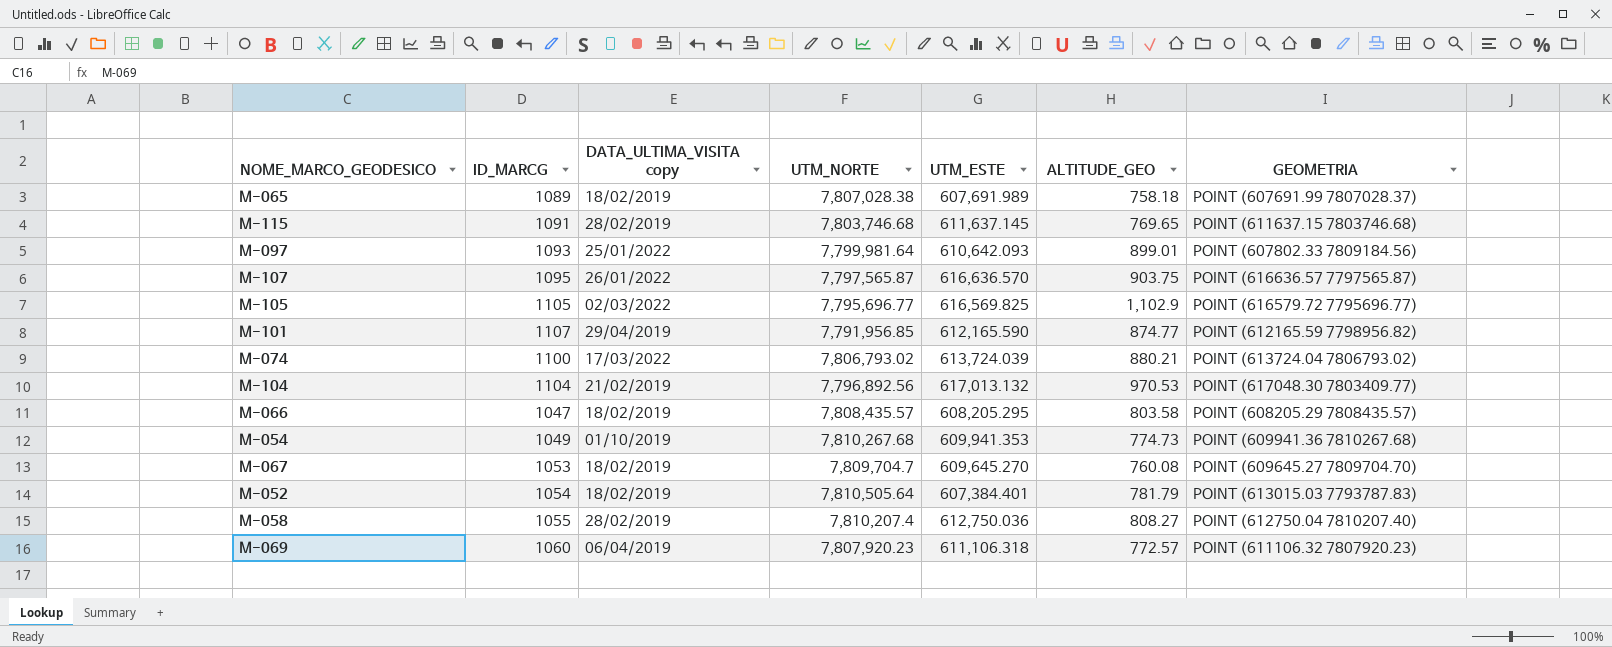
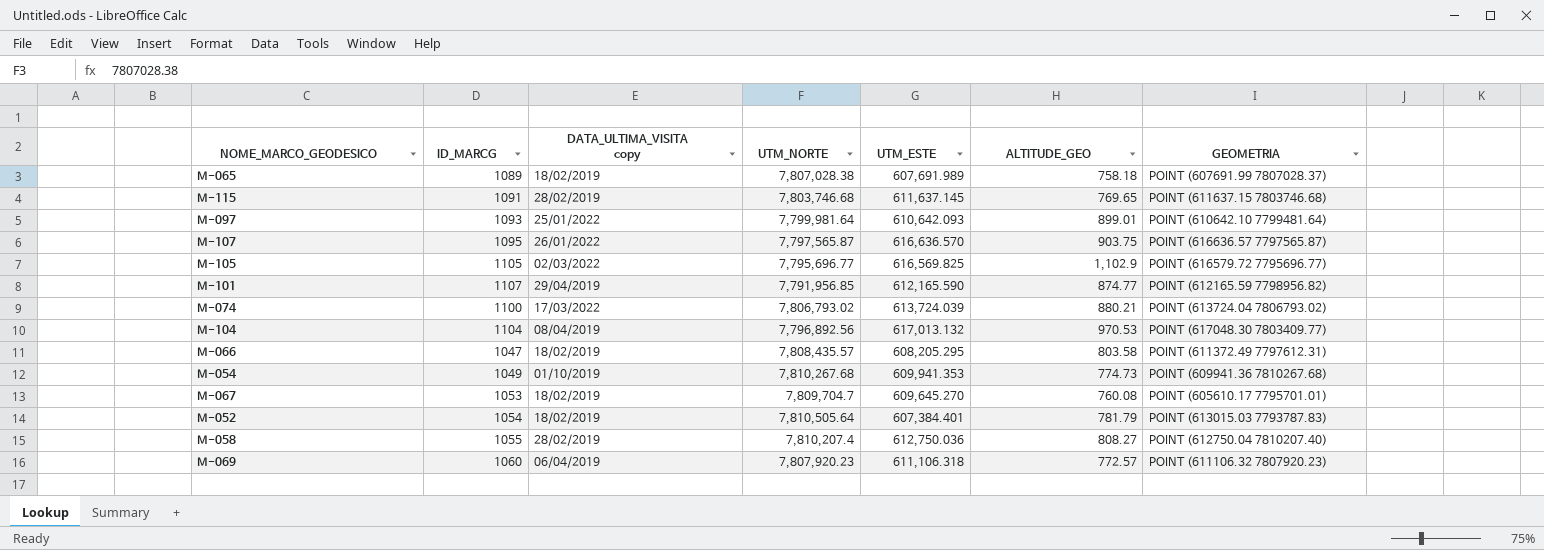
M-097 | GEOMETRIA: POINT (607802.33 7809184.56) -> POINT (610642.10 7799481.64)
M-104 | DATA_ULTIMA_VISITA copy: 21/02/2019 -> 08/04/2019
M-066 | GEOMETRIA: POINT (608205.29 7808435.57) -> POINT (611372.49 7797612.31)
M-067 | GEOMETRIA: POINT (609645.27 7809704.70) -> POINT (605610.17 7795701.01)

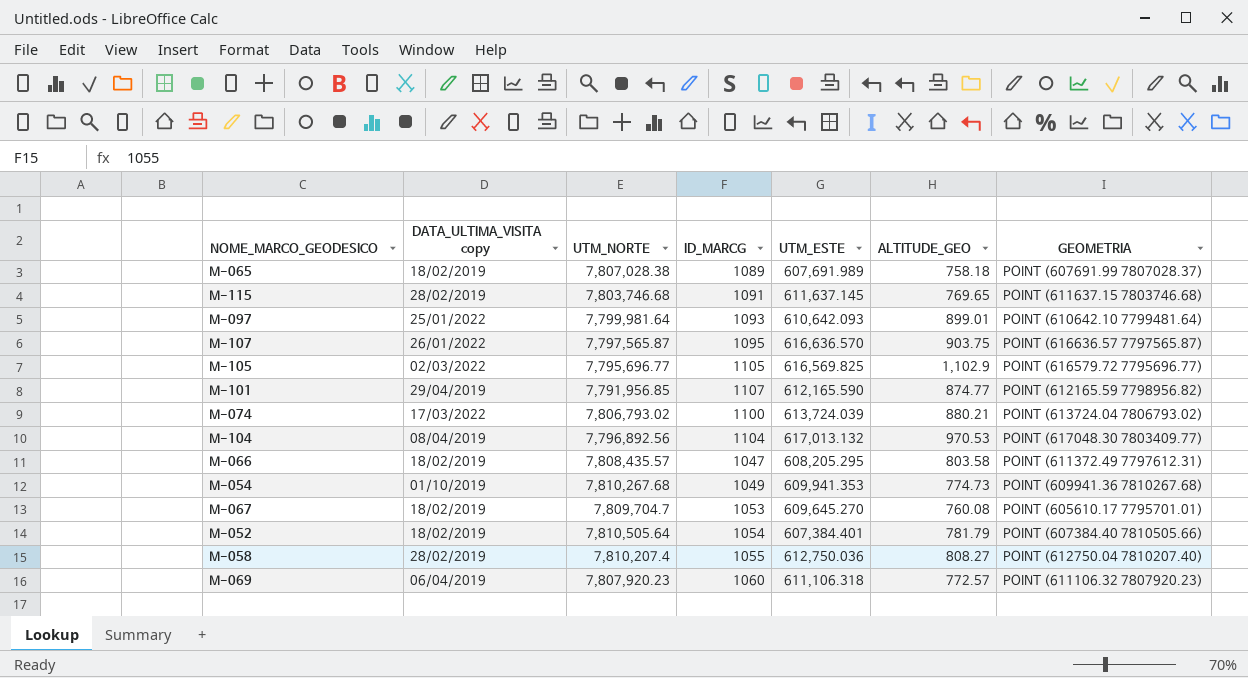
column ID_MARCG | position: 2 -> 4
M-052 | GEOMETRIA: POINT (613015.03 7793787.83) -> POINT (607384.40 7810505.66)

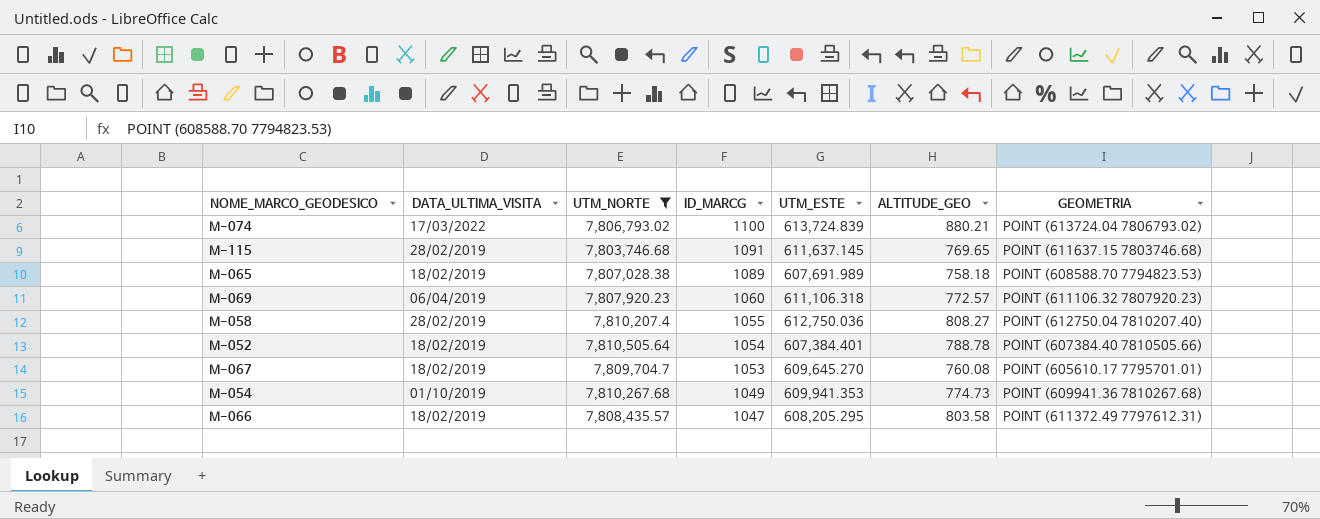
filter: none -> UTM_NORTE >= 7,803,746.68
row order: none -> ID_MARCG descending
column name: DATA_ULTIMA_VISITA copy -> DATA_ULTIMA_VISITA
M-074 | UTM_ESTE: 613,724.039 -> 613,724.839
M-065 | GEOMETRIA: POINT (607691.99 7807028.37) -> POINT (608588.70 7794823.53)
M-052 | ALTITUDE_GEO: 781.79 -> 788.78

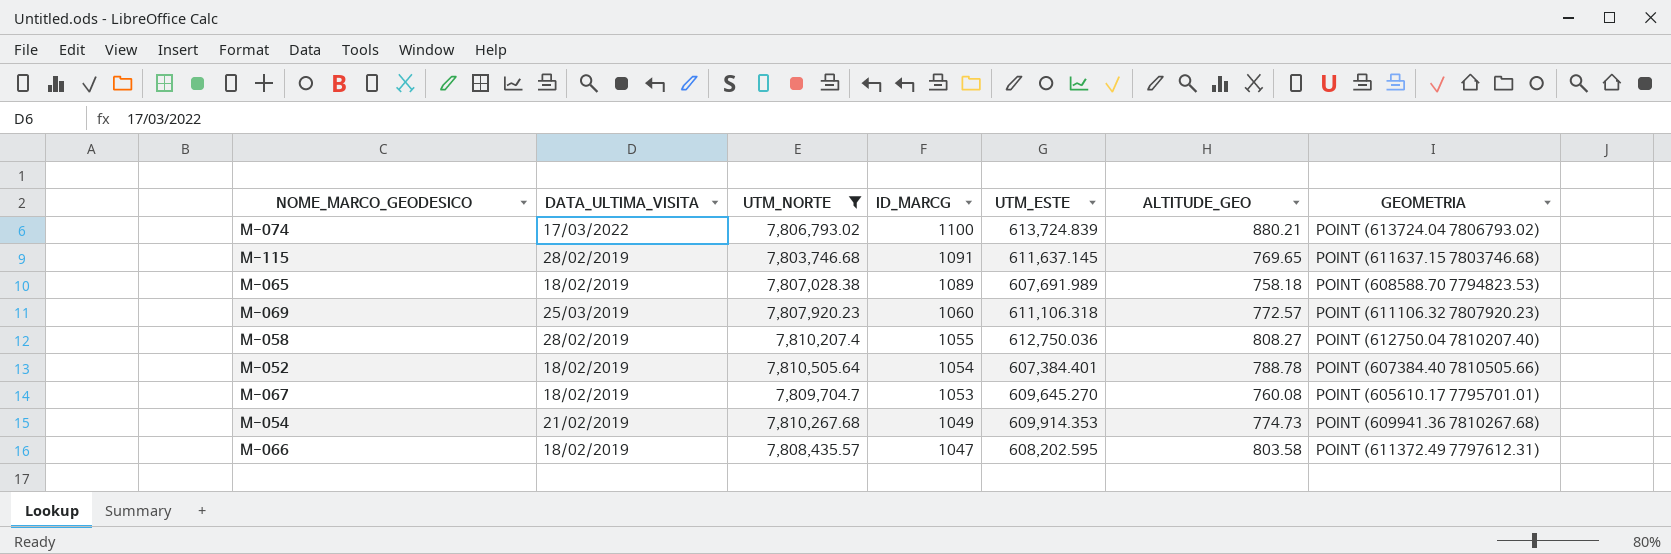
M-069 | DATA_ULTIMA_VISITA: 06/04/2019 -> 25/03/2019
M-054 | DATA_ULTIMA_VISITA: 01/10/2019 -> 21/02/2019
M-054 | UTM_ESTE: 609,941.353 -> 609,914.353
M-066 | UTM_ESTE: 608,205.295 -> 608,202.595

